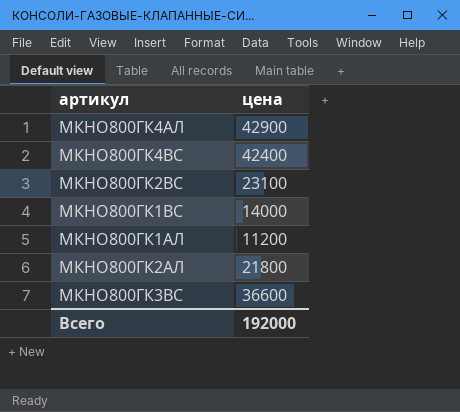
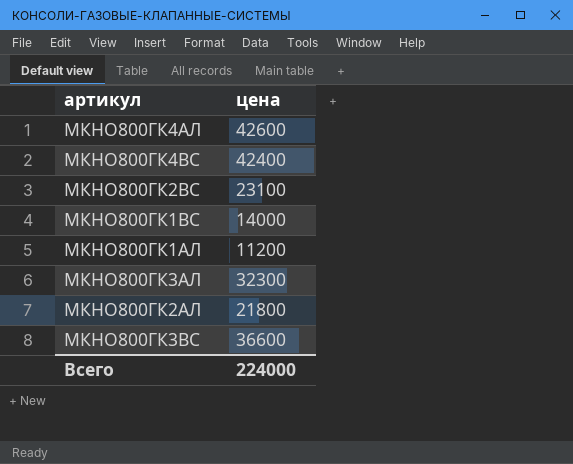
МКНО800ГК4АЛ | цена: 42900 -> 42600
row МКНО800ГК3АЛ: none -> 32300
Всего | цена: 192000 -> 224000

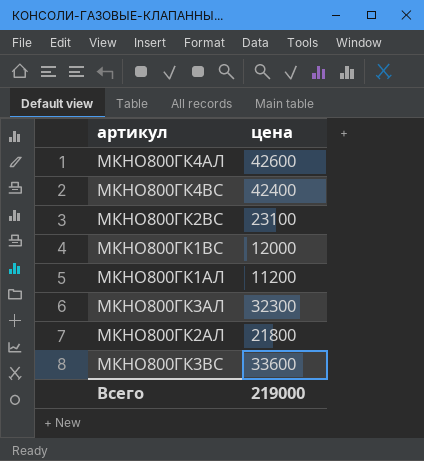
МКНО800ГК1ВС | цена: 14000 -> 12000
МКНО800ГК3ВС | цена: 36600 -> 33600
Всего | цена: 224000 -> 219000

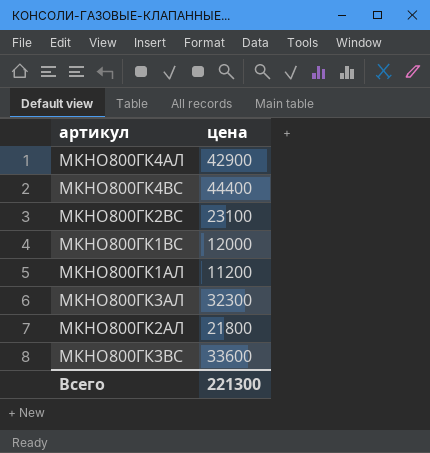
МКНО800ГК4АЛ | цена: 42600 -> 42900
МКНО800ГК4ВС | цена: 42400 -> 44400
Всего | цена: 219000 -> 221300

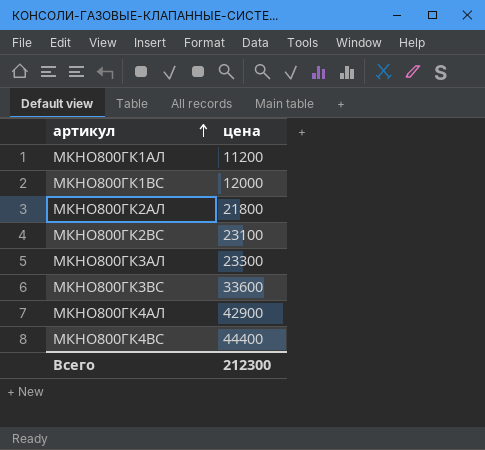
row order: none -> артикул ascending
МКНО800ГК3АЛ | цена: 32300 -> 23300
Всего | цена: 221300 -> 212300

